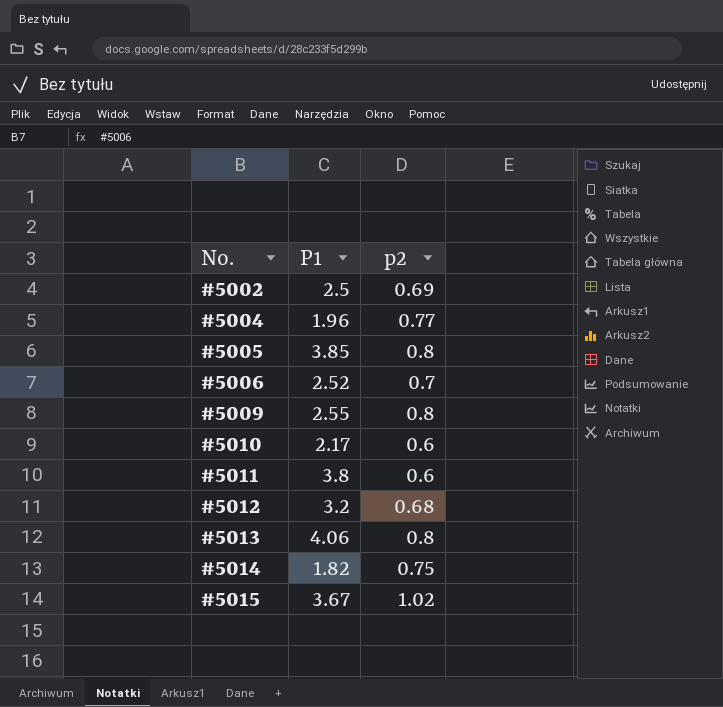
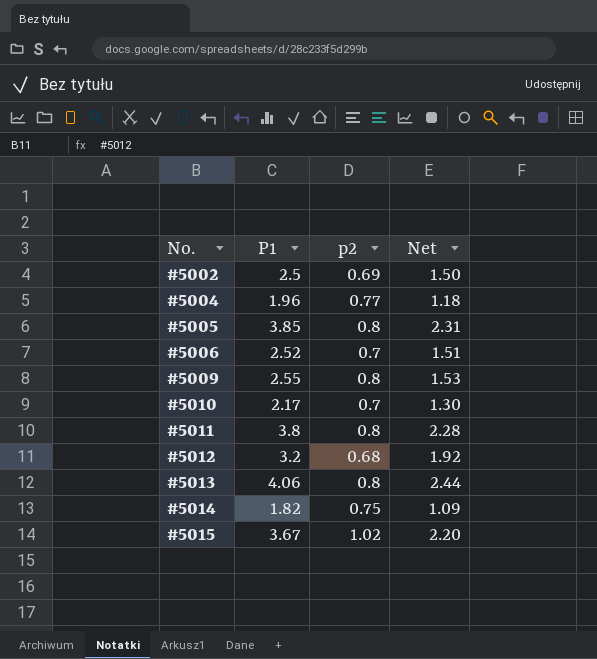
column Net | formula: none -> [P1] * 0.6
#5010 | p2: 0.6 -> 0.7
#5011 | p2: 0.6 -> 0.8

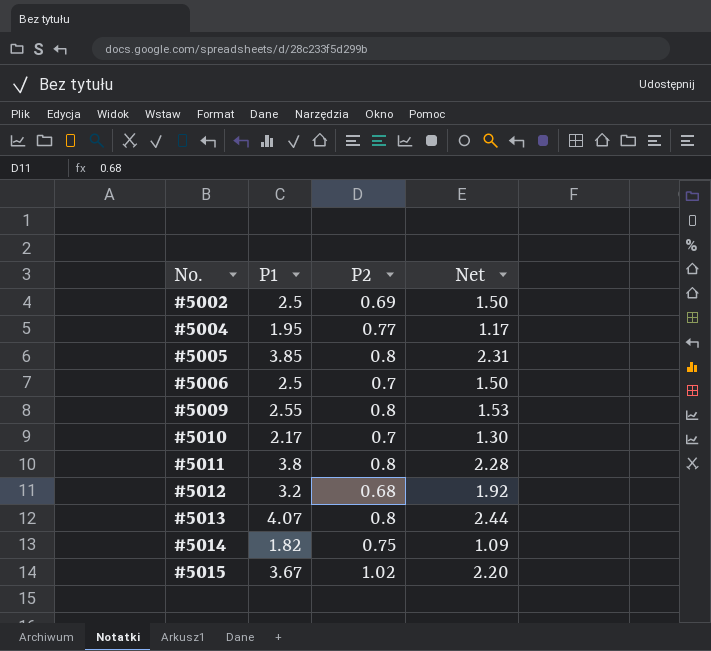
column name: p2 -> P2
#5004 | P1: 1.96 -> 1.95
#5004 | Net: 1.18 -> 1.17
#5006 | P1: 2.52 -> 2.5
#5006 | Net: 1.51 -> 1.50
#5013 | P1: 4.06 -> 4.07

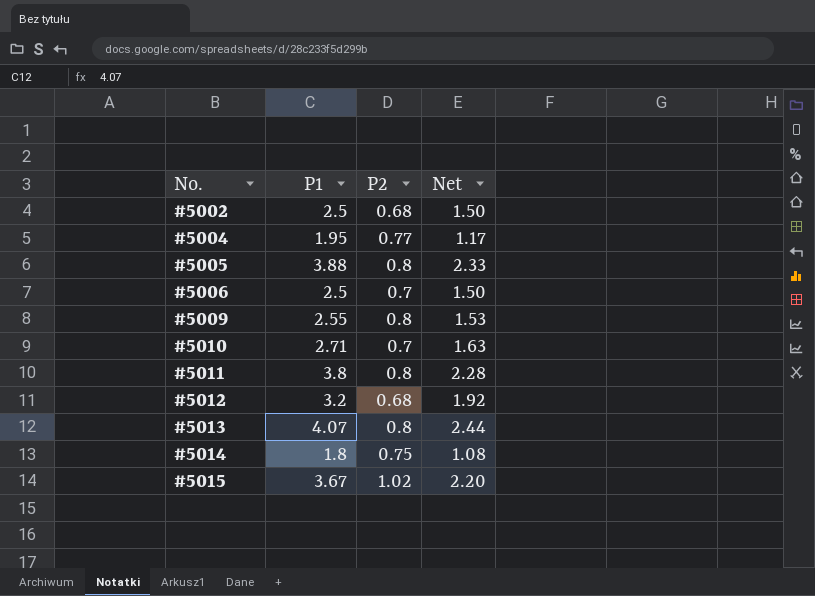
#5002 | P2: 0.69 -> 0.68
#5005 | P1: 3.85 -> 3.88
#5005 | Net: 2.31 -> 2.33
#5010 | P1: 2.17 -> 2.71
#5010 | Net: 1.30 -> 1.63
#5014 | P1: 1.82 -> 1.8
#5014 | Net: 1.09 -> 1.08

